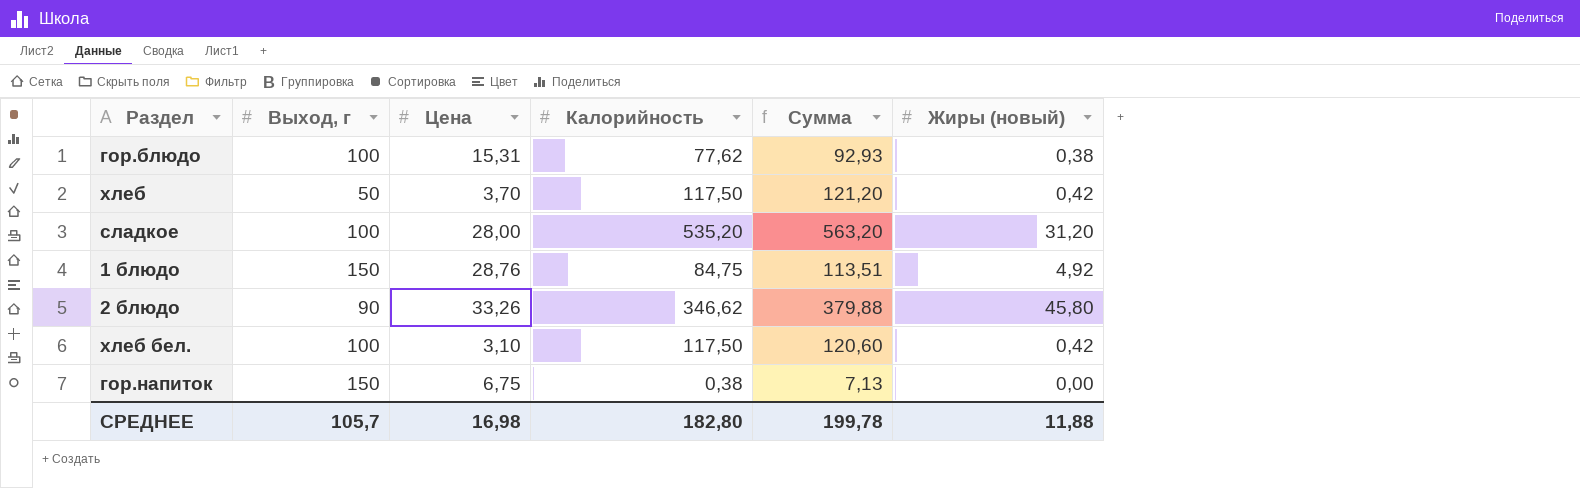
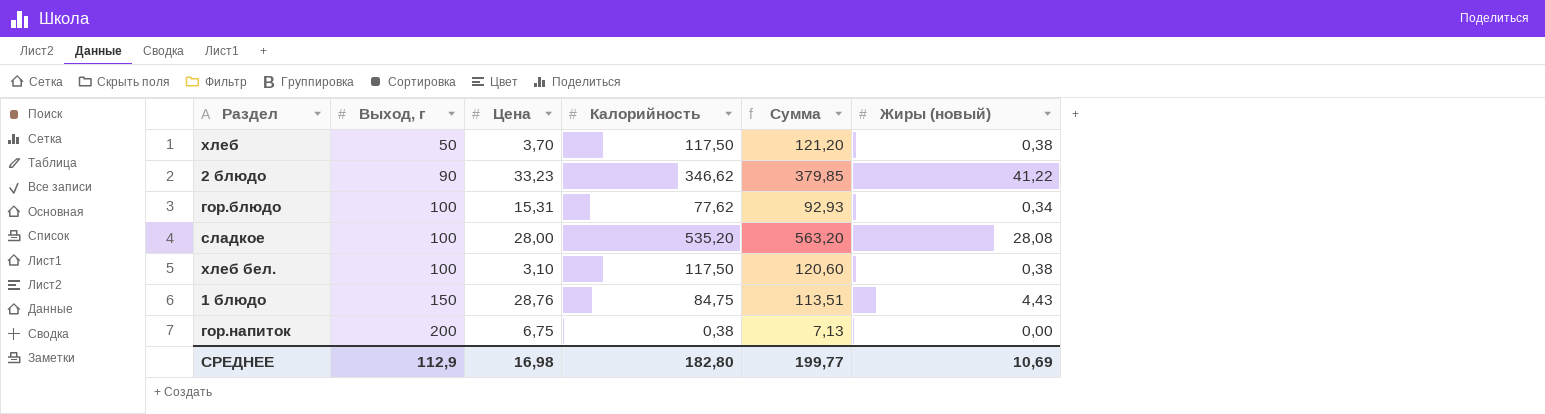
row order: none -> Выход, г ascending
хлеб | Жиры (новый): 0,42 -> 0,38
2 блюдо | Цена: 33,26 -> 33,23
2 блюдо | Сумма: 379,88 -> 379,85
2 блюдо | Жиры (новый): 45,80 -> 41,22
гор.блюдо | Жиры (новый): 0,38 -> 0,34
сладкое | Жиры (новый): 31,20 -> 28,08
хлеб бел. | Жиры (новый): 0,42 -> 0,38
1 блюдо | Жиры (новый): 4,92 -> 4,43
гор.напиток | Выход, г: 150 -> 200
СРЕДНЕЕ | Выход, г: 105,7 -> 112,9
СРЕДНЕЕ | Сумма: 199,78 -> 199,77
СРЕДНЕЕ | Жиры (новый): 11,88 -> 10,69

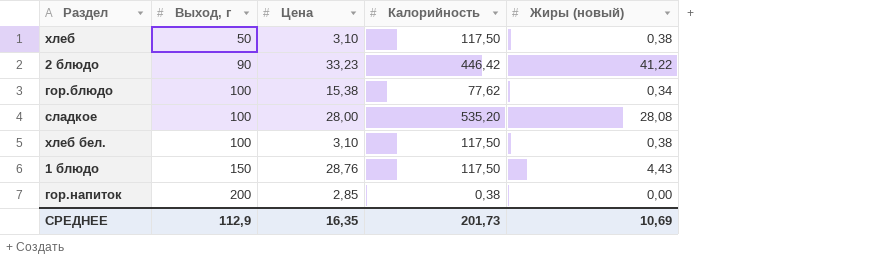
column Сумма | formula: [Цена] + [Калорийность] -> none
хлеб | Цена: 3,70 -> 3,10
2 блюдо | Калорийность: 346,62 -> 446,42
гор.блюдо | Цена: 15,31 -> 15,38
1 блюдо | Калорийность: 84,75 -> 117,50
гор.напиток | Цена: 6,75 -> 2,85
СРЕДНЕЕ | Цена: 16,98 -> 16,35
СРЕДНЕЕ | Калорийность: 182,80 -> 201,73

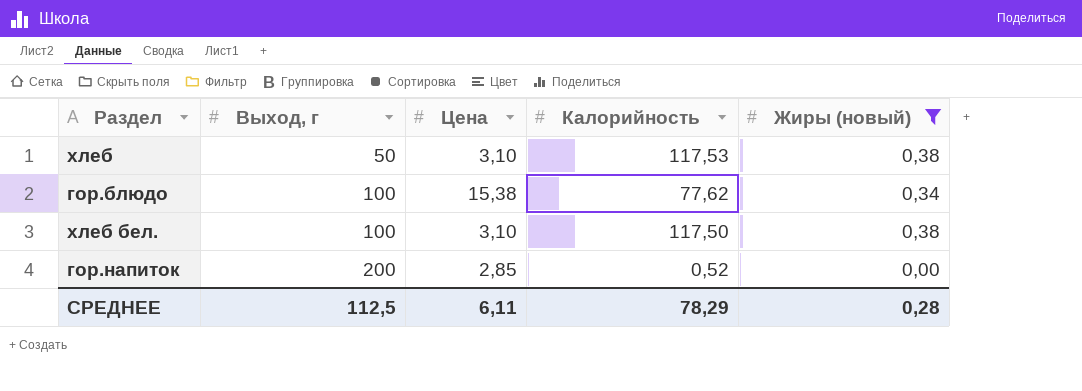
filter: none -> Жиры (новый) <= 0,38
хлеб | Калорийность: 117,50 -> 117,53
гор.напиток | Калорийность: 0,38 -> 0,52
СРЕДНЕЕ | Выход, г: 112,9 -> 112,5
СРЕДНЕЕ | Цена: 16,35 -> 6,11
СРЕДНЕЕ | Калорийность: 201,73 -> 78,29
СРЕДНЕЕ | Жиры (новый): 10,69 -> 0,28

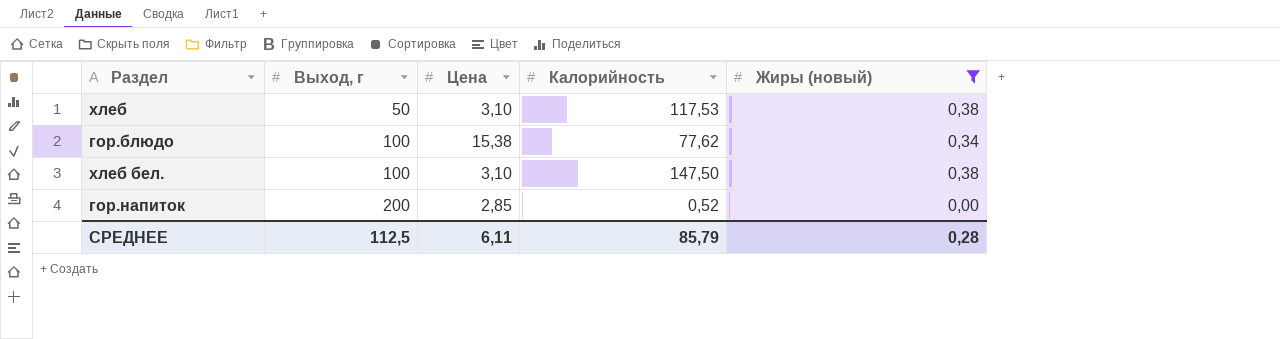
хлеб бел. | Калорийность: 117,50 -> 147,50
СРЕДНЕЕ | Калорийность: 78,29 -> 85,79

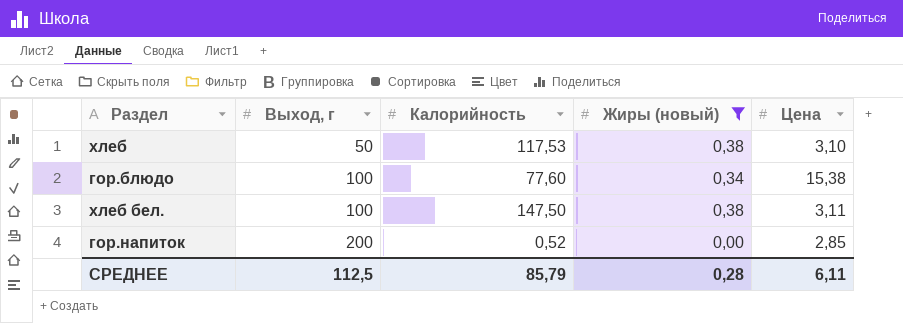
column Цена | position: 3 -> 5
гор.блюдо | Калорийность: 77,62 -> 77,60
хлеб бел. | Цена: 3,10 -> 3,11

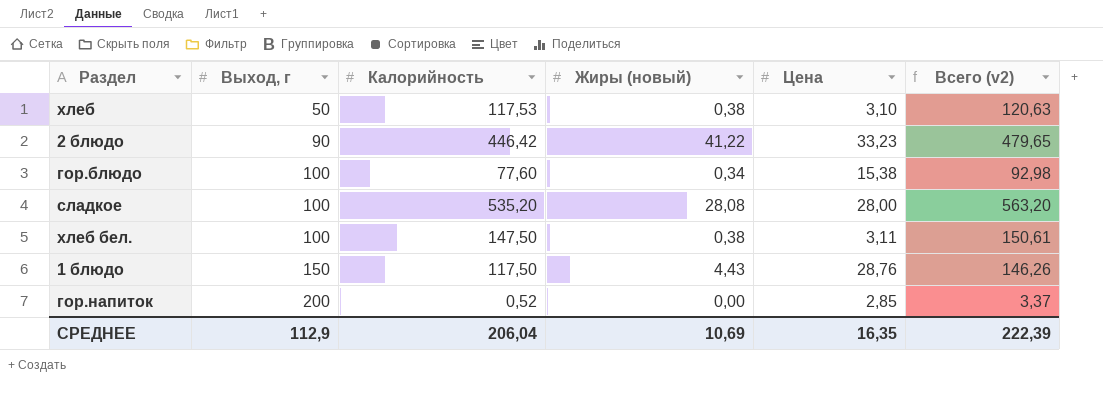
filter: Жиры (новый) <= 0,38 -> none
column Всего (v2) | formula: none -> [Калорийность] + [Цена]
СРЕДНЕЕ | Выход, г: 112,5 -> 112,9
СРЕДНЕЕ | Калорийность: 85,79 -> 206,04
СРЕДНЕЕ | Жиры (новый): 0,28 -> 10,69
СРЕДНЕЕ | Цена: 6,11 -> 16,35

